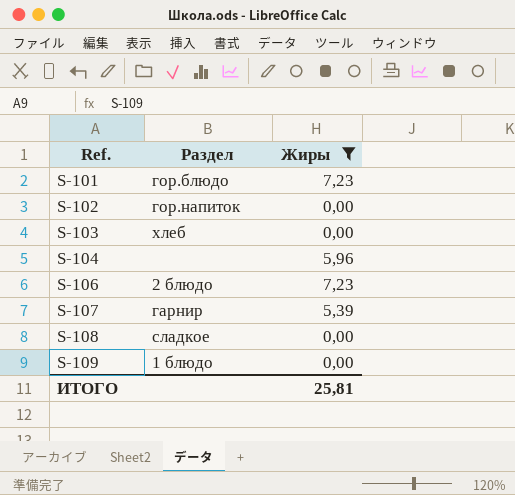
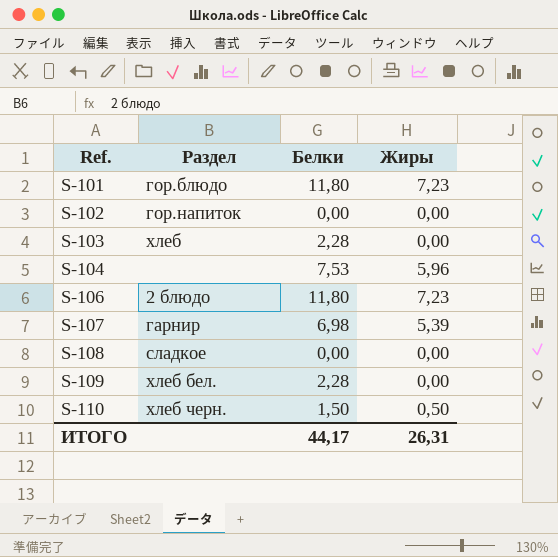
filter: Жиры != 0,50 -> none
column Белки | position: none -> 3
S-109 | Раздел: 1 блюдо -> хлеб бел.
ИТОГО | Жиры: 25,81 -> 26,31

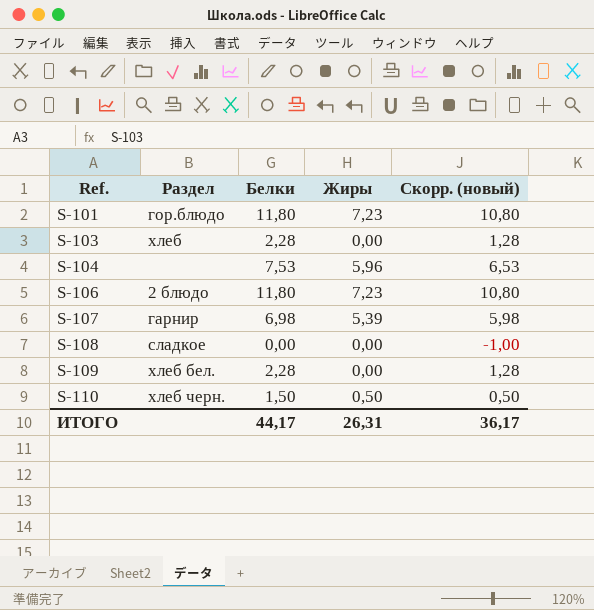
column Скорр. (новый) | formula: none -> [Белки] - 1
row S-102: гор.напиток | 0,00 | 0,00 -> none

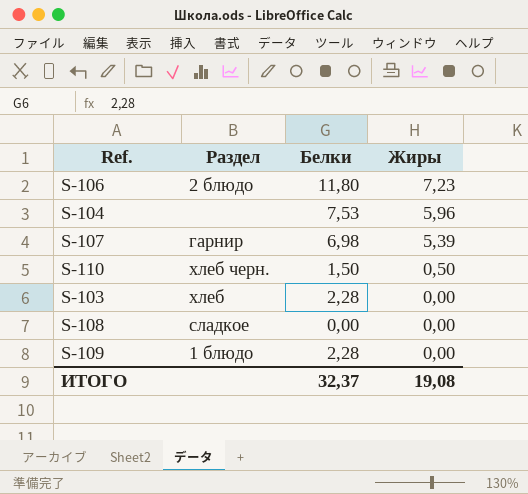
row order: Ref. ascending -> Жиры descending
column Скорр. (новый) | formula: [Белки] - 1 -> none
row S-101: гор.блюдо | 11,80 | 7,23 | 10,80 -> none
S-109 | Раздел: хлеб бел. -> 1 блюдо
ИТОГО | Белки: 44,17 -> 32,37
ИТОГО | Жиры: 26,31 -> 19,08

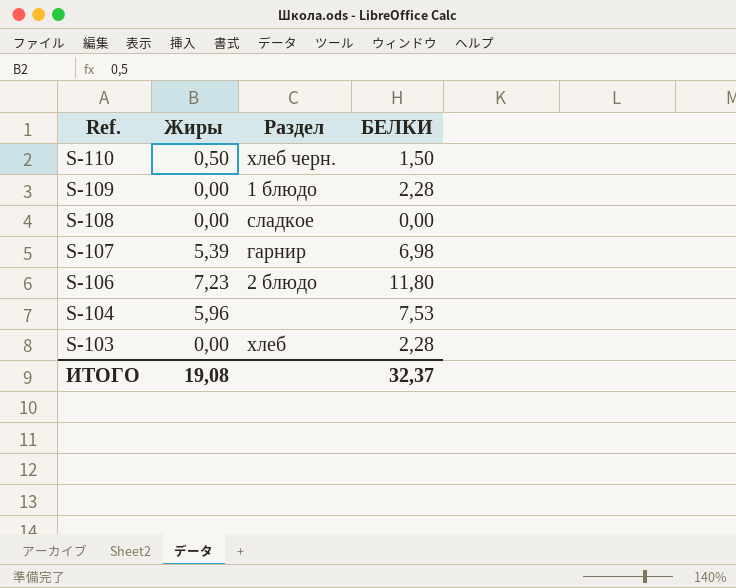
row order: Жиры descending -> Ref. descending
column Жиры | position: 4 -> 2
column name: Белки -> БЕЛКИ

